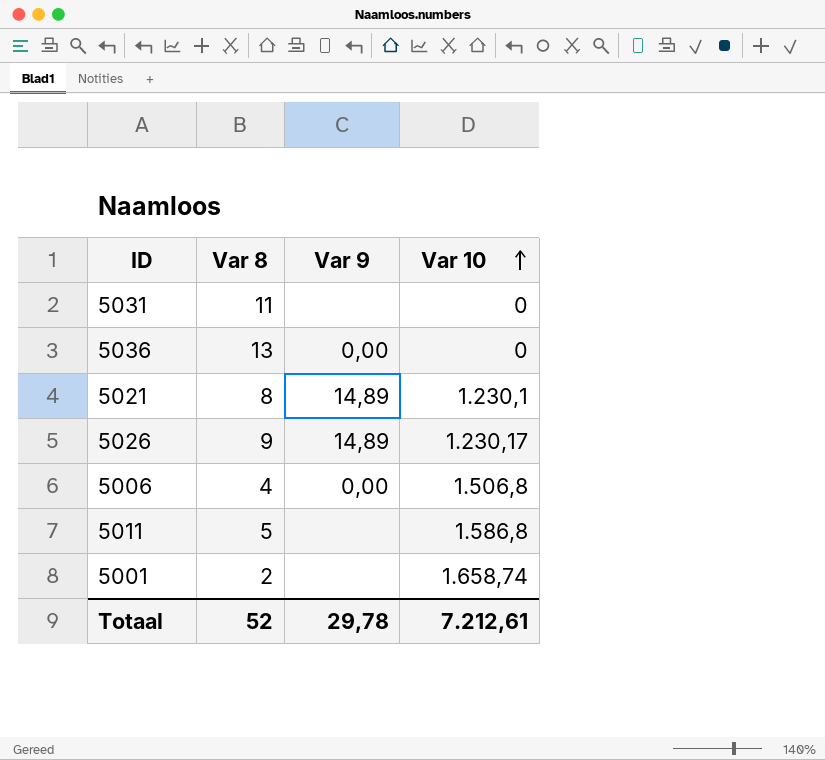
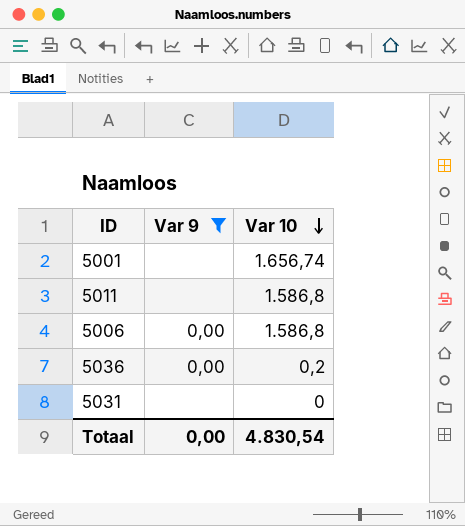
filter: none -> Var 9 != 14,89
row order: Var 10 ascending -> Var 10 descending
column Var 8 | position: 2 -> none
5001 | Var 10: 1.658,74 -> 1.656,74
5006 | Var 10: 1.506,8 -> 1.586,8
5036 | Var 10: 0 -> 0,2
Totaal | Var 9: 29,78 -> 0,00
Totaal | Var 10: 7.212,61 -> 4.830,54

